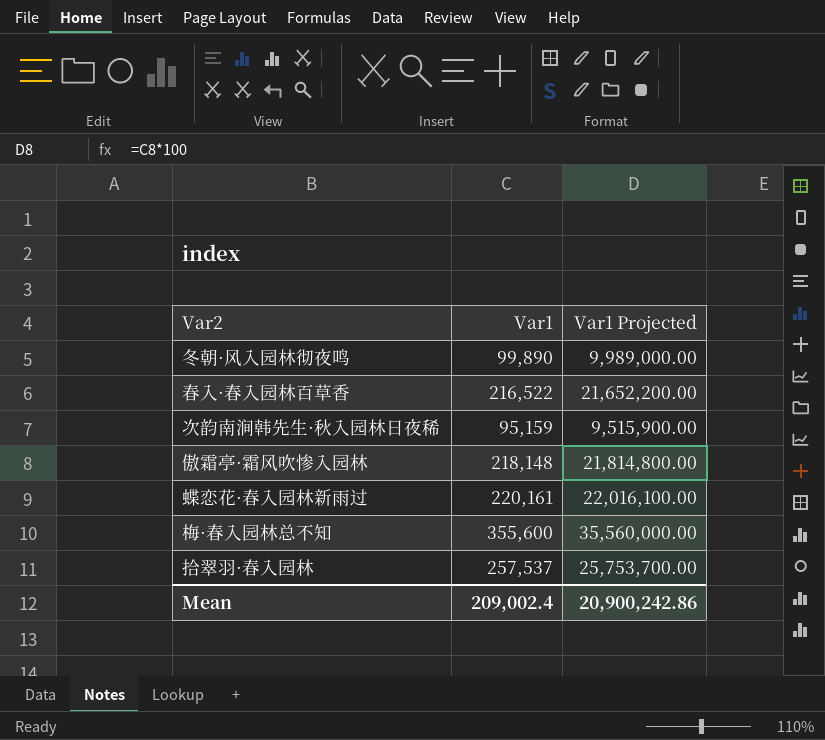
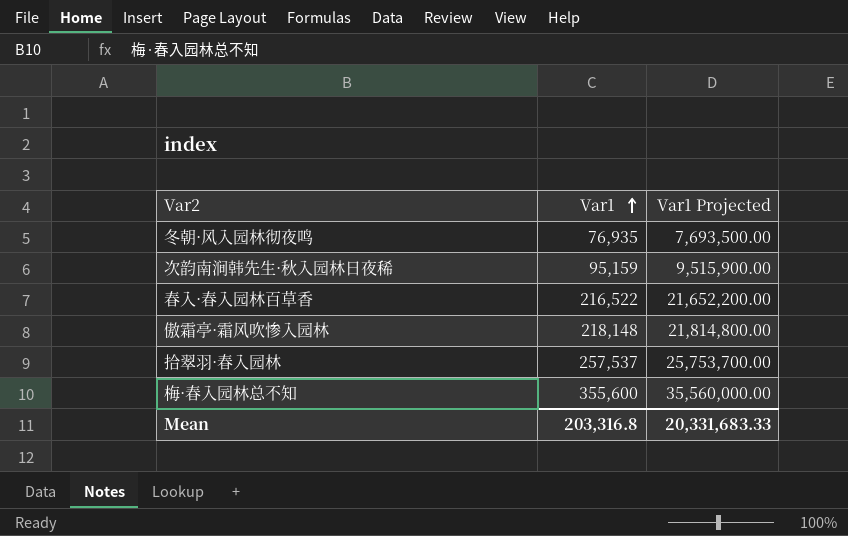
row order: none -> Var1 ascending
row 蝶恋花·春入园林新雨过: 220,161 | 22,016,100.00 -> none
冬朝·风入园林彻夜鸣 | Var1: 99,890 -> 76,935
冬朝·风入园林彻夜鸣 | Var1 Projected: 9,989,000.00 -> 7,693,500.00
Mean | Var1: 209,002.4 -> 203,316.8
Mean | Var1 Projected: 20,900,242.86 -> 20,331,683.33

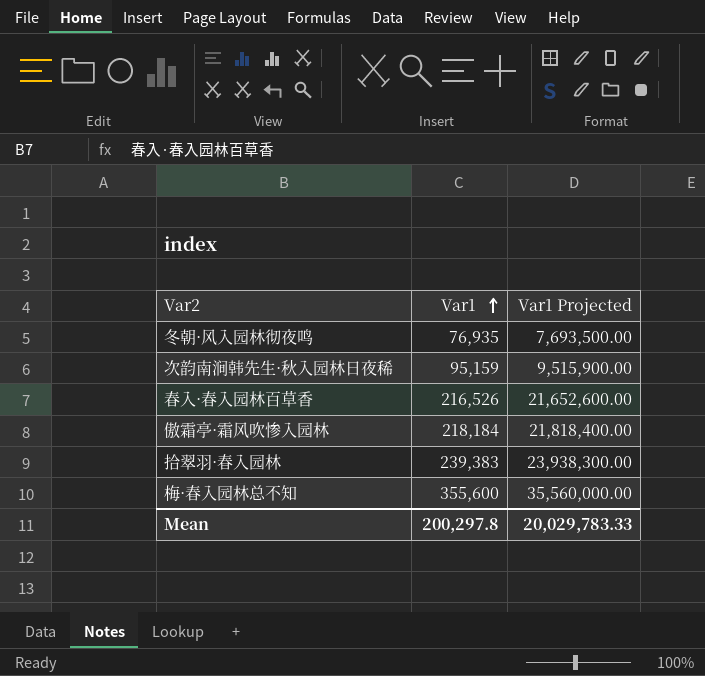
春入·春入园林百草香 | Var1: 216,522 -> 216,526
春入·春入园林百草香 | Var1 Projected: 21,652,200.00 -> 21,652,600.00
傲霜亭·霜风吹惨入园林 | Var1: 218,148 -> 218,184
傲霜亭·霜风吹惨入园林 | Var1 Projected: 21,814,800.00 -> 21,818,400.00
拾翠羽·春入园林 | Var1: 257,537 -> 239,383
拾翠羽·春入园林 | Var1 Projected: 25,753,700.00 -> 23,938,300.00
Mean | Var1: 203,316.8 -> 200,297.8
Mean | Var1 Projected: 20,331,683.33 -> 20,029,783.33

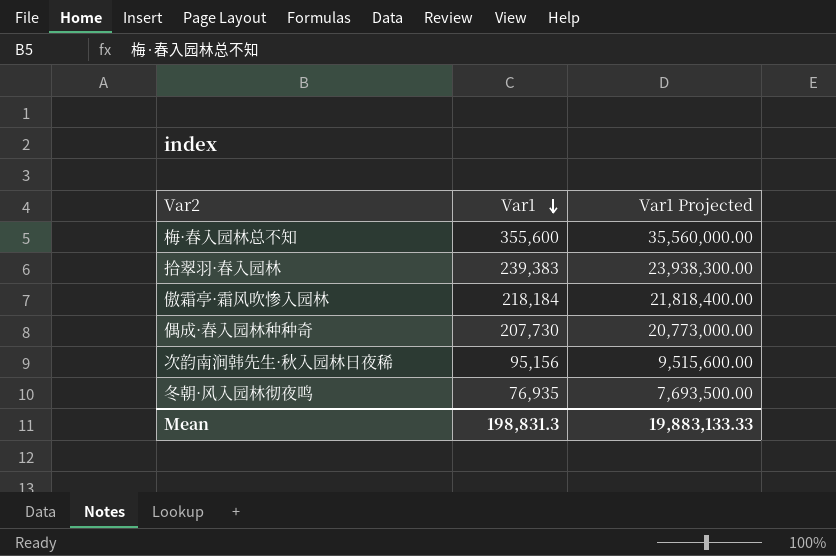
row order: Var1 ascending -> Var1 descending
row 春入·春入园林百草香: 216,526 | 21,652,600.00 -> none
row 偶成·春入园林种种奇: none -> 207,730 | 20,773,000.00
次韵南涧韩先生·秋入园林日夜稀 | Var1: 95,159 -> 95,156
次韵南涧韩先生·秋入园林日夜稀 | Var1 Projected: 9,515,900.00 -> 9,515,600.00
Mean | Var1: 200,297.8 -> 198,831.3
Mean | Var1 Projected: 20,029,783.33 -> 19,883,133.33

